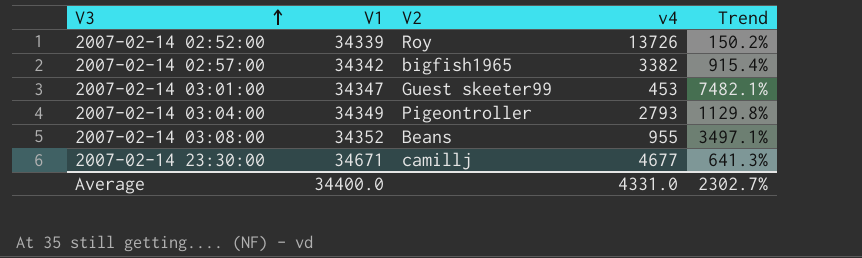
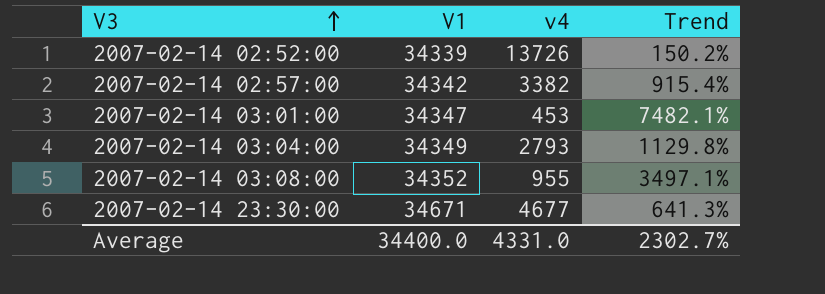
column V2 | position: 3 -> none

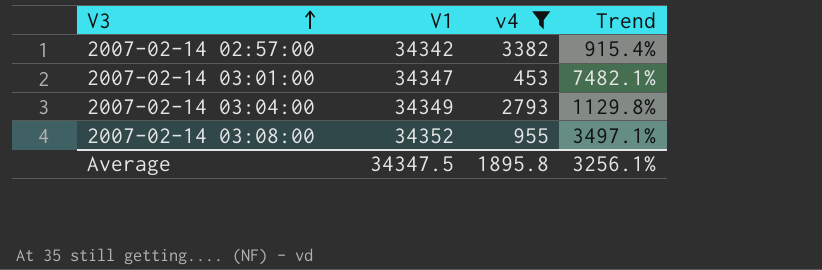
filter: none -> v4 <= 3382
Average | V1: 34400.0 -> 34347.5
Average | v4: 4331.0 -> 1895.8
Average | Trend: 2302.7% -> 3256.1%

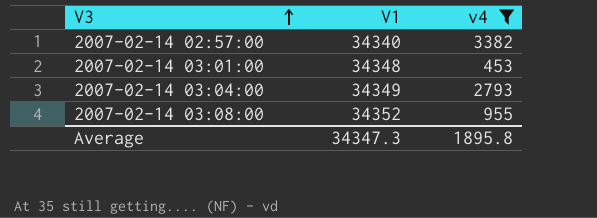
column Trend | formula: ([V1] - [v4]) / [v4] -> none
2007-02-14 02:57:00 | V1: 34342 -> 34340
2007-02-14 03:01:00 | V1: 34347 -> 34348
Average | V1: 34347.5 -> 34347.3

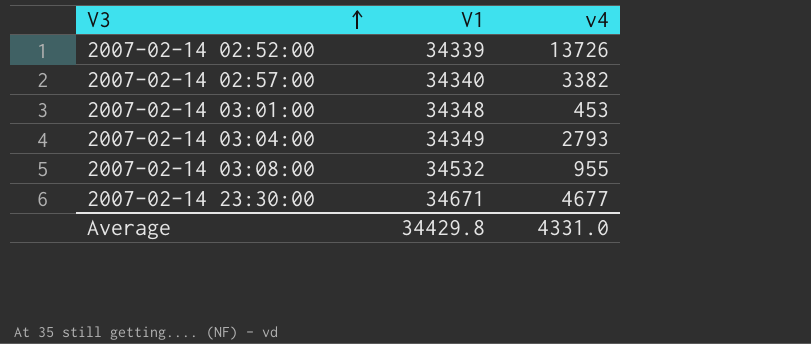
filter: v4 <= 3382 -> none
2007-02-14 03:08:00 | V1: 34352 -> 34532
Average | V1: 34347.3 -> 34429.8
Average | v4: 1895.8 -> 4331.0

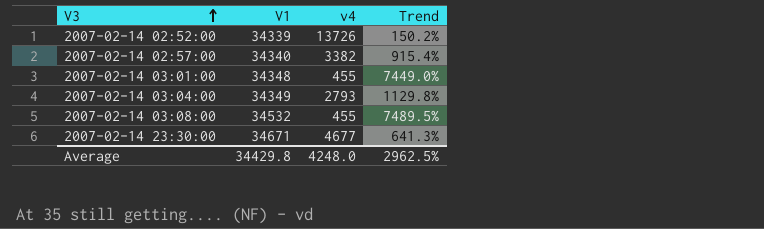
column Trend | formula: none -> ([V1] - [v4]) / [v4]
2007-02-14 03:01:00 | v4: 453 -> 455
2007-02-14 03:08:00 | v4: 955 -> 455
Average | v4: 4331.0 -> 4248.0

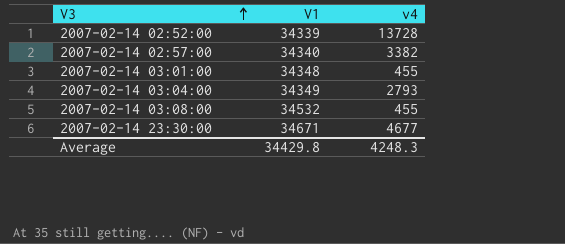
column Trend | formula: ([V1] - [v4]) / [v4] -> none
2007-02-14 02:52:00 | v4: 13726 -> 13728
Average | v4: 4248.0 -> 4248.3

